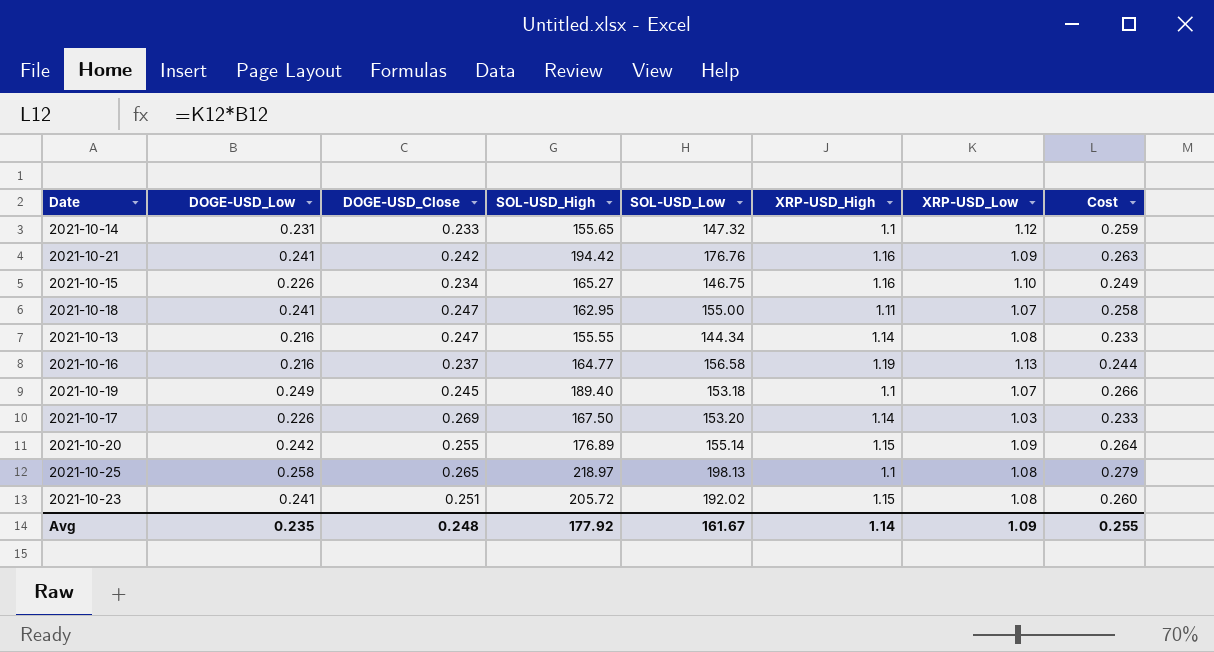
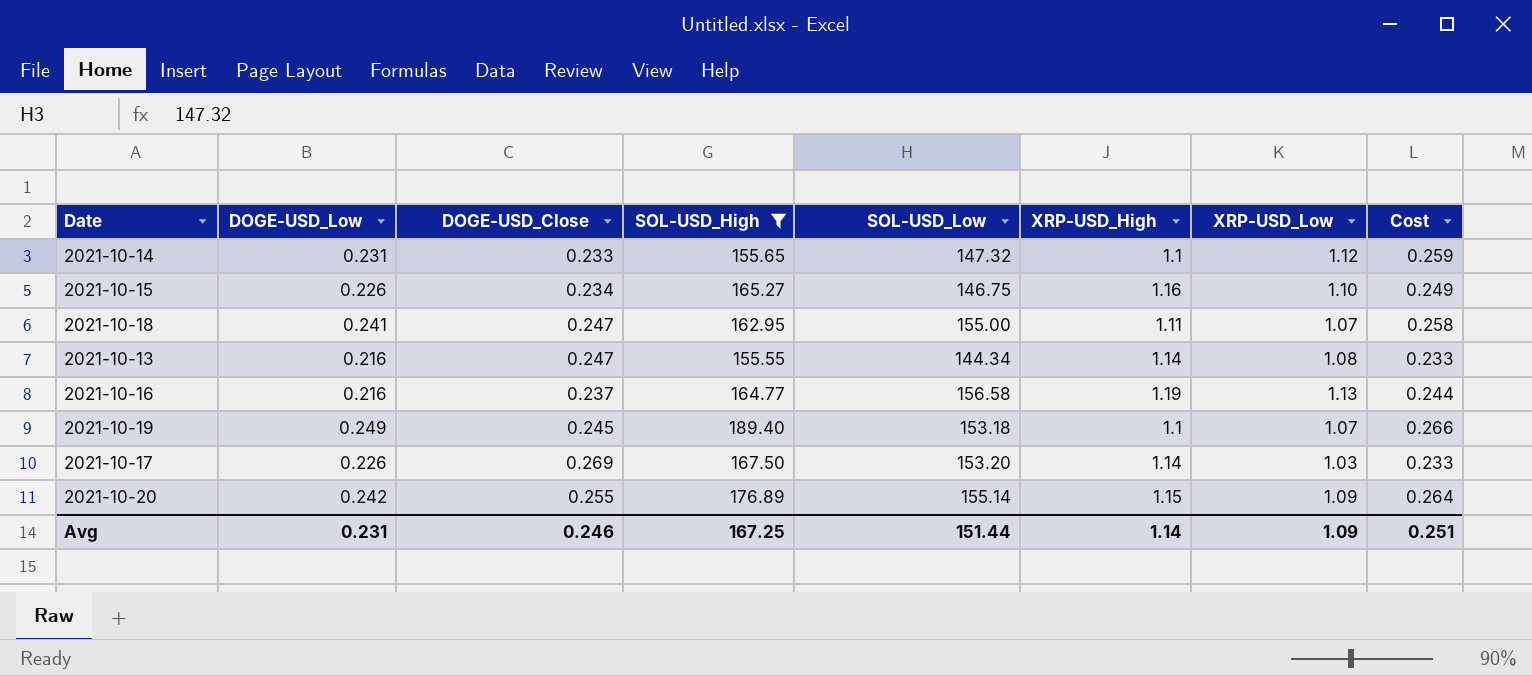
filter: none -> SOL-USD_High <= 189.40
Avg | DOGE-USD_Low: 0.235 -> 0.231
Avg | DOGE-USD_Close: 0.248 -> 0.246
Avg | SOL-USD_High: 177.92 -> 167.25
Avg | SOL-USD_Low: 161.67 -> 151.44
Avg | Cost: 0.255 -> 0.251

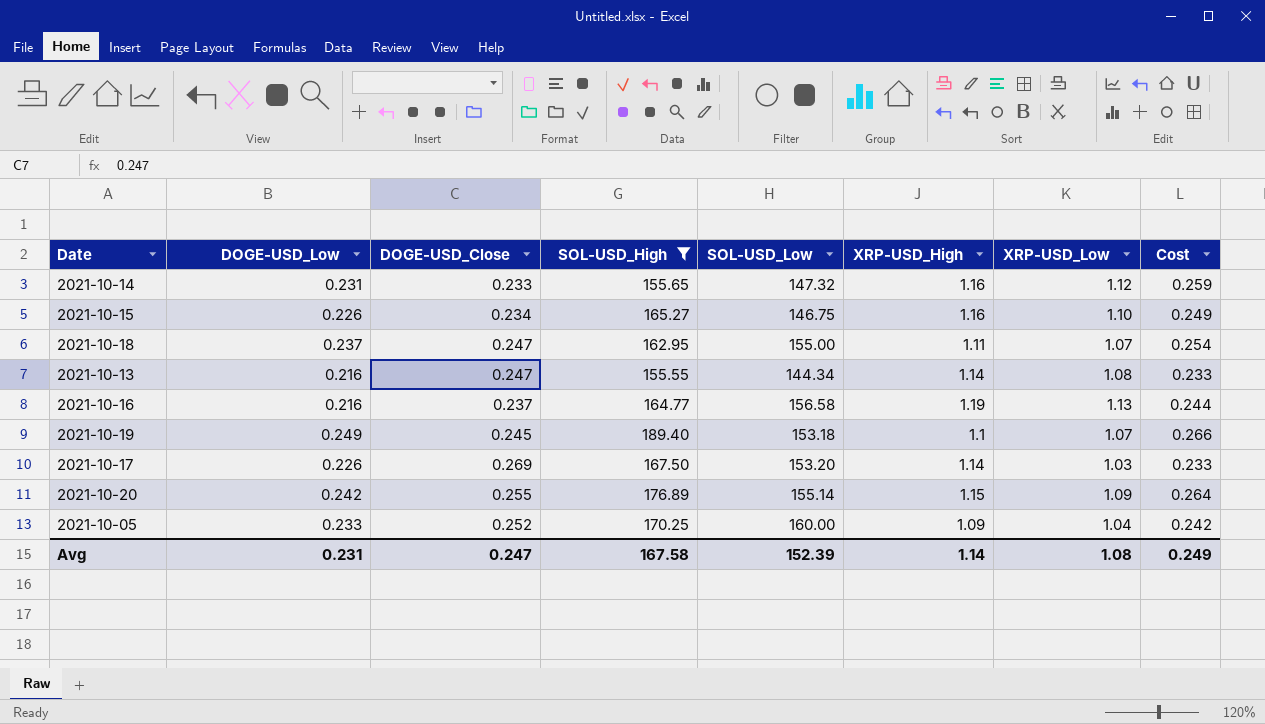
2021-10-14 | XRP-USD_High: 1.1 -> 1.16
2021-10-18 | DOGE-USD_Low: 0.241 -> 0.237
2021-10-18 | Cost: 0.258 -> 0.254
row 2021-10-05: none -> 0.233 | 0.252 | 170.25 | 160.00 | 1.09 | 1.04 | 0.242
Avg | DOGE-USD_Close: 0.246 -> 0.247
Avg | SOL-USD_High: 167.25 -> 167.58
Avg | SOL-USD_Low: 151.44 -> 152.39
Avg | XRP-USD_Low: 1.09 -> 1.08
Avg | Cost: 0.251 -> 0.249

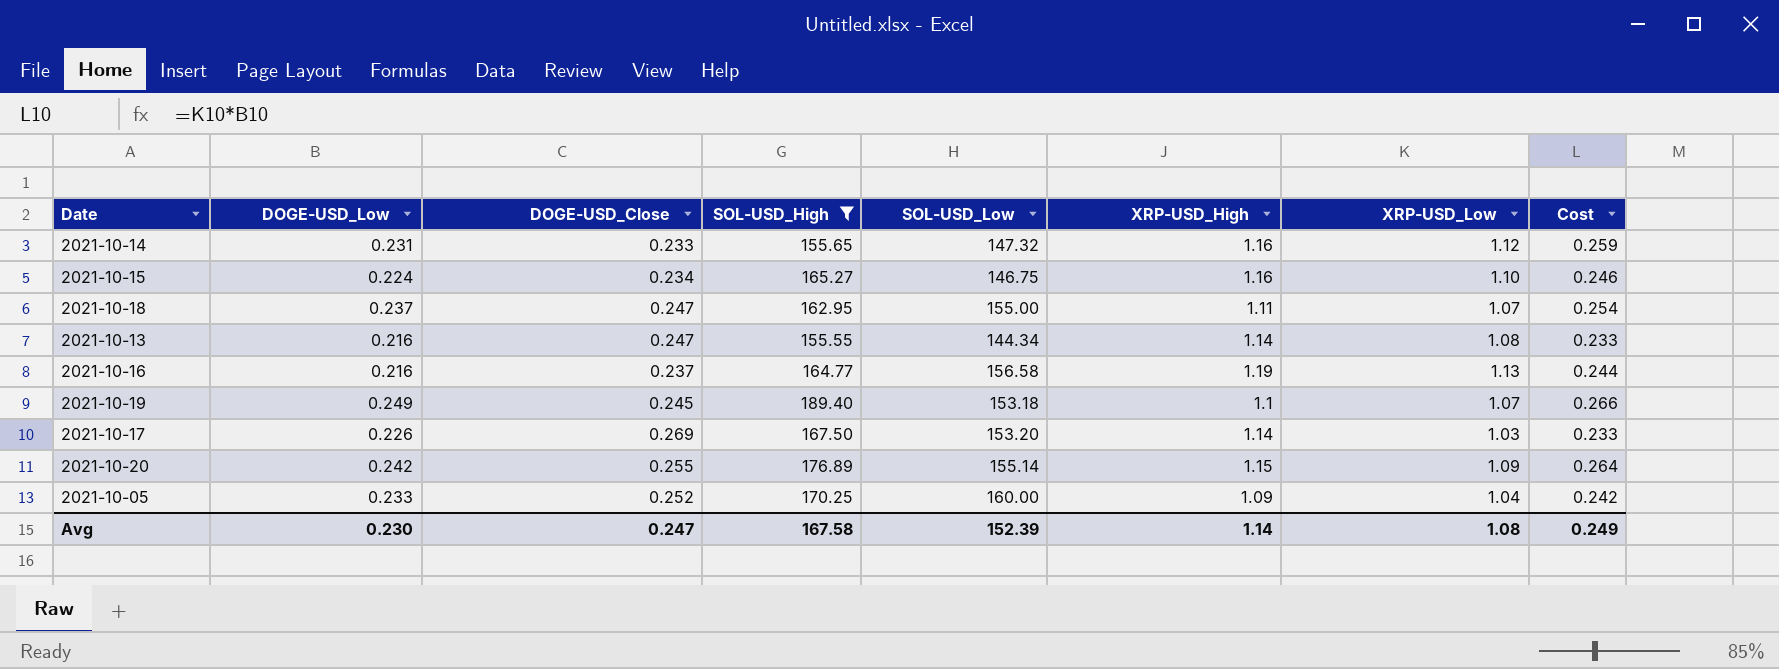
2021-10-15 | DOGE-USD_Low: 0.226 -> 0.224
2021-10-15 | Cost: 0.249 -> 0.246
Avg | DOGE-USD_Low: 0.231 -> 0.230

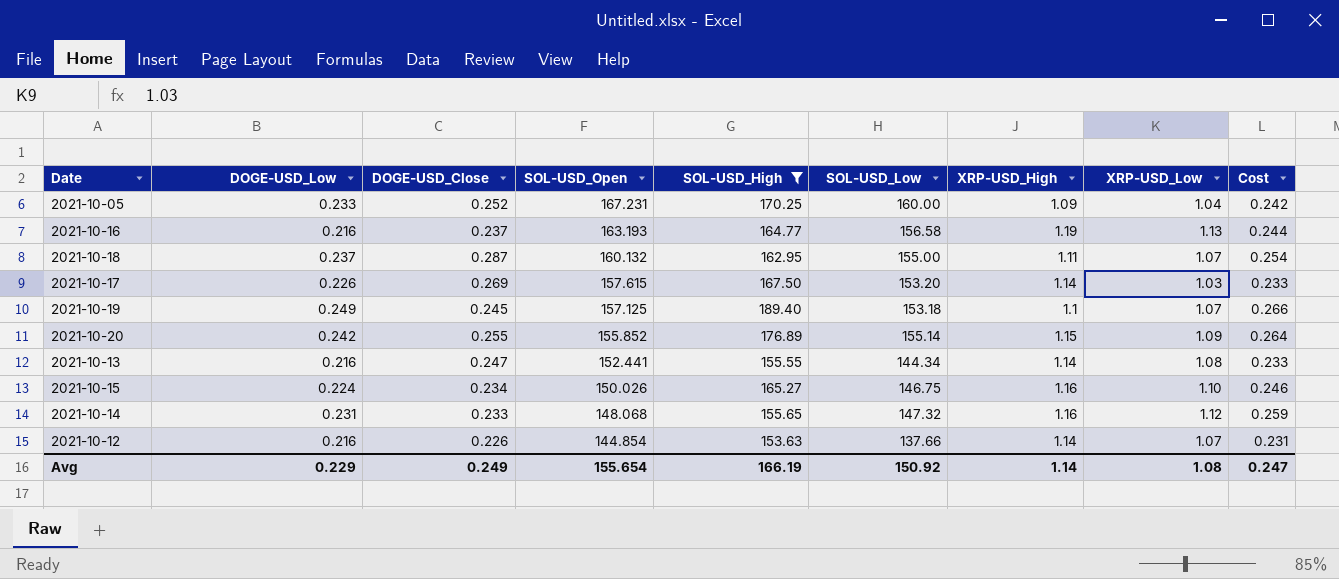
row order: none -> SOL-USD_Open descending
column SOL-USD_Open | position: none -> 4
2021-10-18 | DOGE-USD_Close: 0.247 -> 0.287
row 2021-10-12: none -> 0.216 | 0.226 | 144.854 | 153.63 | 137.66 | 1.14 | 1.07 | 0.231
Avg | DOGE-USD_Low: 0.230 -> 0.229
Avg | DOGE-USD_Close: 0.247 -> 0.249
Avg | SOL-USD_High: 167.58 -> 166.19
Avg | SOL-USD_Low: 152.39 -> 150.92
Avg | Cost: 0.249 -> 0.247

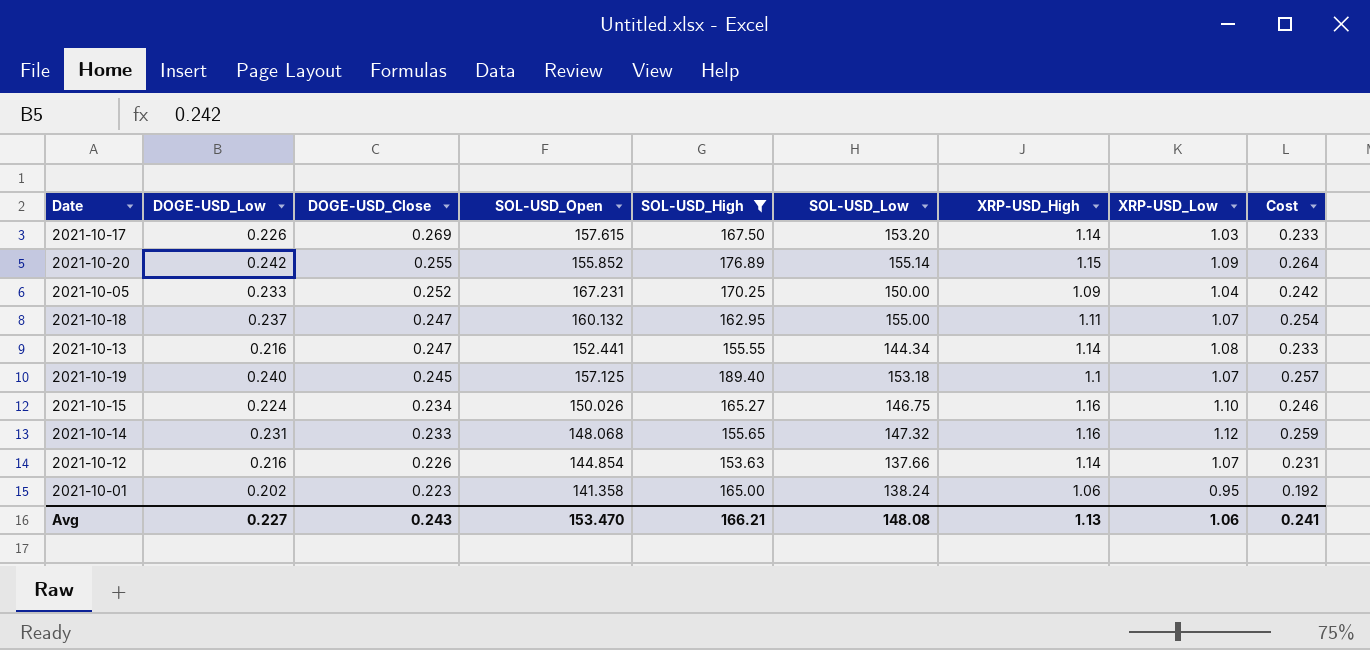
row order: SOL-USD_Open descending -> DOGE-USD_Close descending
row 2021-10-16: 0.216 | 0.237 | 163.193 | 164.77 | 156.58 | 1.19 | 1.13 | 0.244 -> none
2021-10-05 | SOL-USD_Low: 160.00 -> 150.00
2021-10-18 | DOGE-USD_Close: 0.287 -> 0.247
2021-10-19 | DOGE-USD_Low: 0.249 -> 0.240
2021-10-19 | Cost: 0.266 -> 0.257
row 2021-10-01: none -> 0.202 | 0.223 | 141.358 | 165.00 | 138.24 | 1.06 | 0.95 | 0.192
Avg | DOGE-USD_Low: 0.229 -> 0.227
Avg | DOGE-USD_Close: 0.249 -> 0.243
Avg | SOL-USD_Open: 155.654 -> 153.470
Avg | SOL-USD_High: 166.19 -> 166.21
Avg | SOL-USD_Low: 150.92 -> 148.08
Avg | XRP-USD_High: 1.14 -> 1.13
Avg | XRP-USD_Low: 1.08 -> 1.06
Avg | Cost: 0.247 -> 0.241

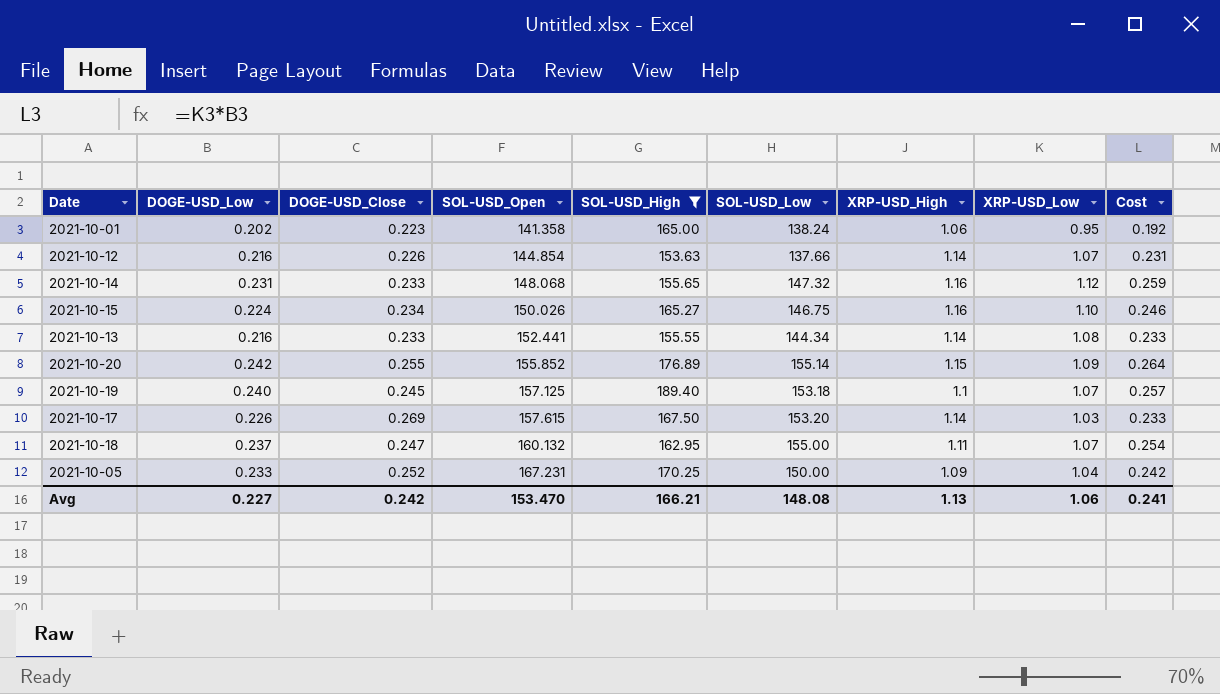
row order: DOGE-USD_Close descending -> SOL-USD_Open ascending
2021-10-13 | DOGE-USD_Close: 0.247 -> 0.233
Avg | DOGE-USD_Close: 0.243 -> 0.242

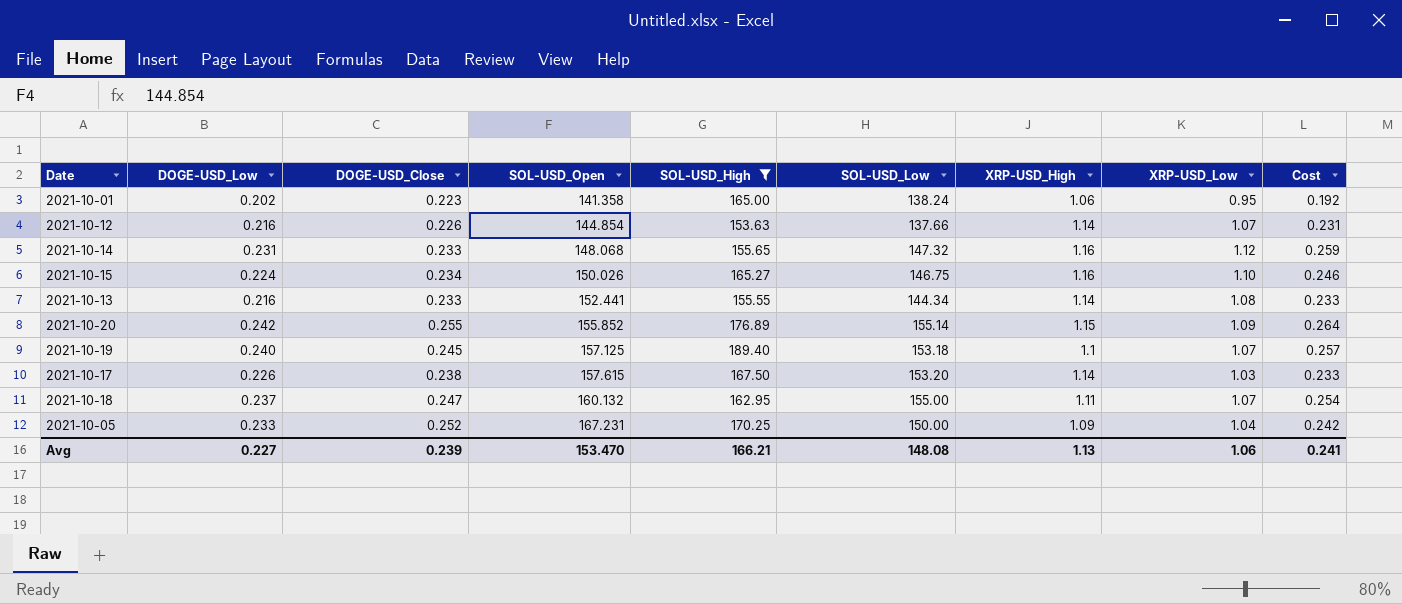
2021-10-17 | DOGE-USD_Close: 0.269 -> 0.238
Avg | DOGE-USD_Close: 0.242 -> 0.239

